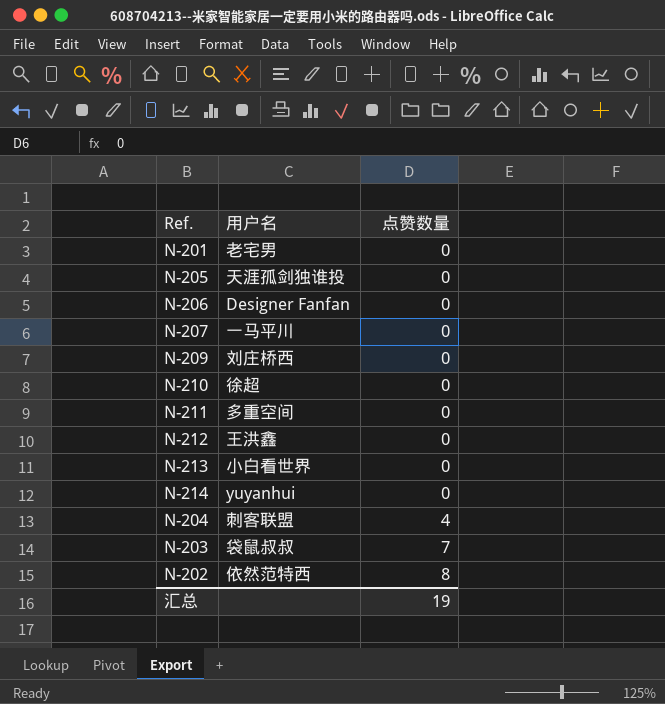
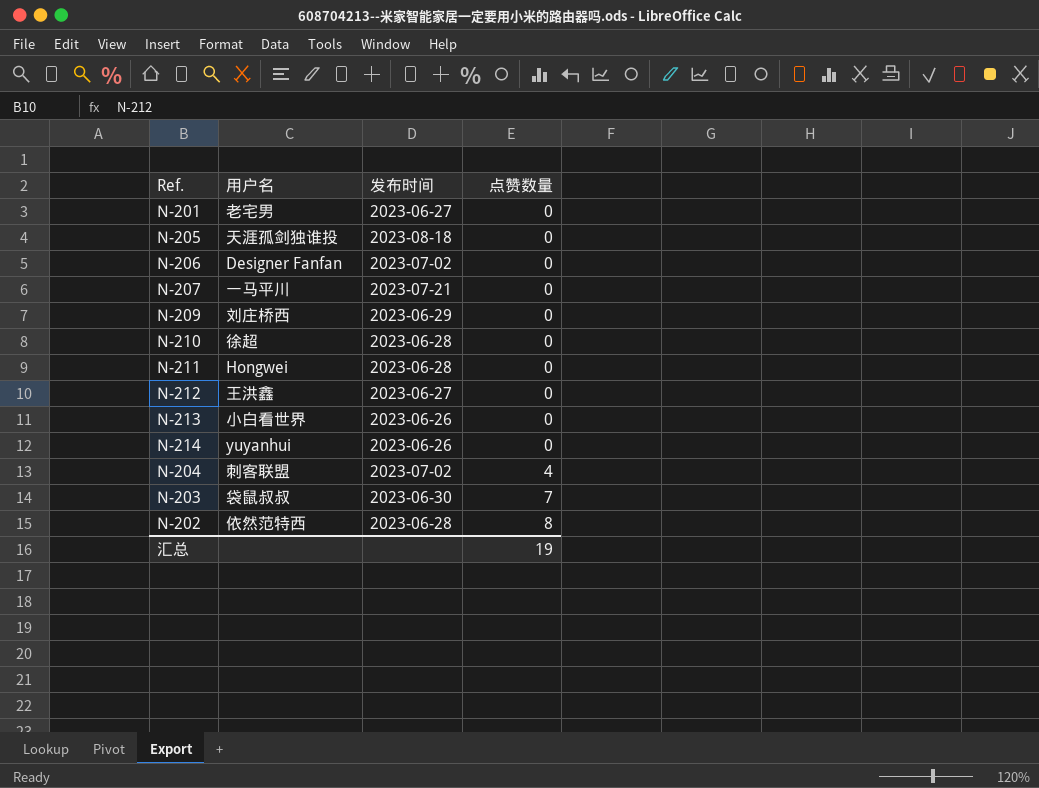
column 发布时间 | position: none -> 3
N-211 | 用户名: 多重空间 -> Hongwei

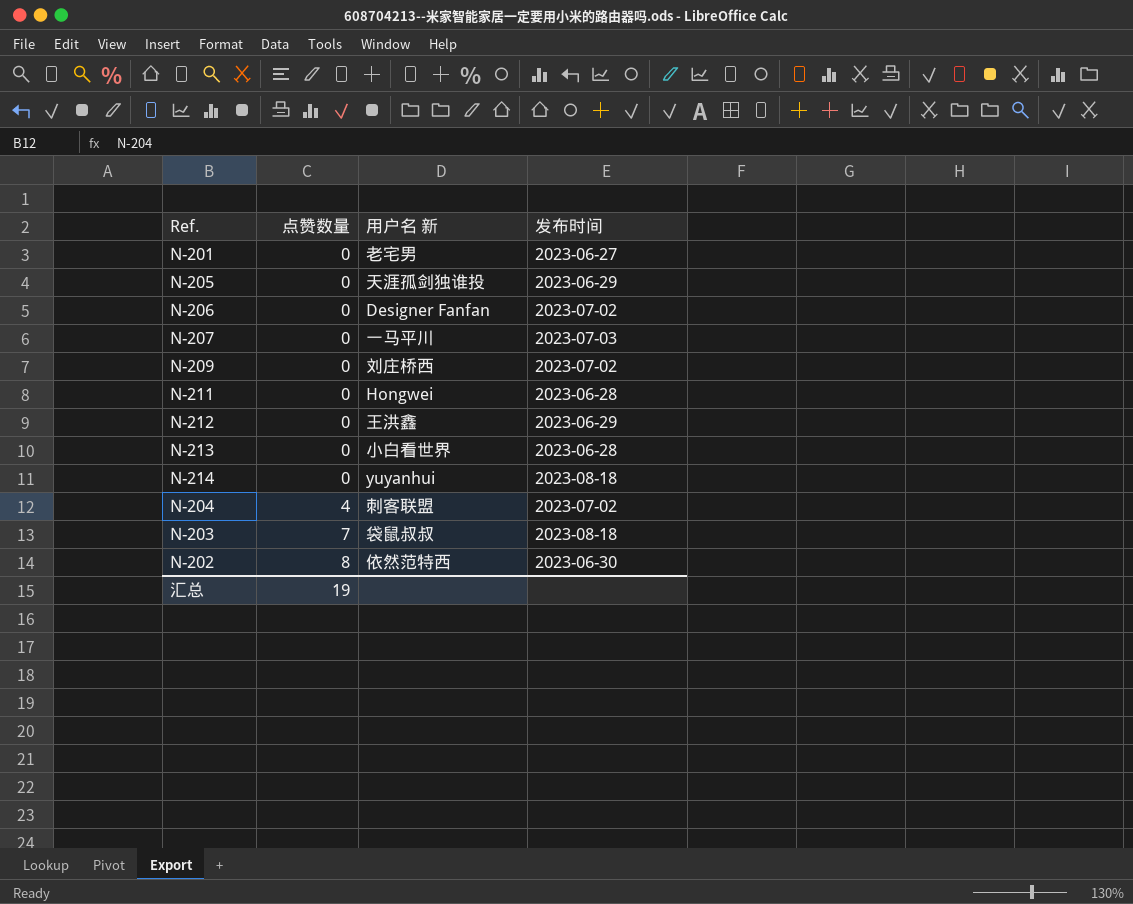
column 点赞数量 | position: 4 -> 2
column name: 用户名 -> 用户名 新
row N-210: 徐超 | 2023-06-28 | 0 -> none
N-205 | 发布时间: 2023-08-18 -> 2023-06-29
N-207 | 发布时间: 2023-07-21 -> 2023-07-03
N-209 | 发布时间: 2023-06-29 -> 2023-07-02
N-212 | 发布时间: 2023-06-27 -> 2023-06-29
N-213 | 发布时间: 2023-06-26 -> 2023-06-28
N-214 | 发布时间: 2023-06-26 -> 2023-08-18
N-203 | 发布时间: 2023-06-30 -> 2023-08-18
N-202 | 发布时间: 2023-06-28 -> 2023-06-30

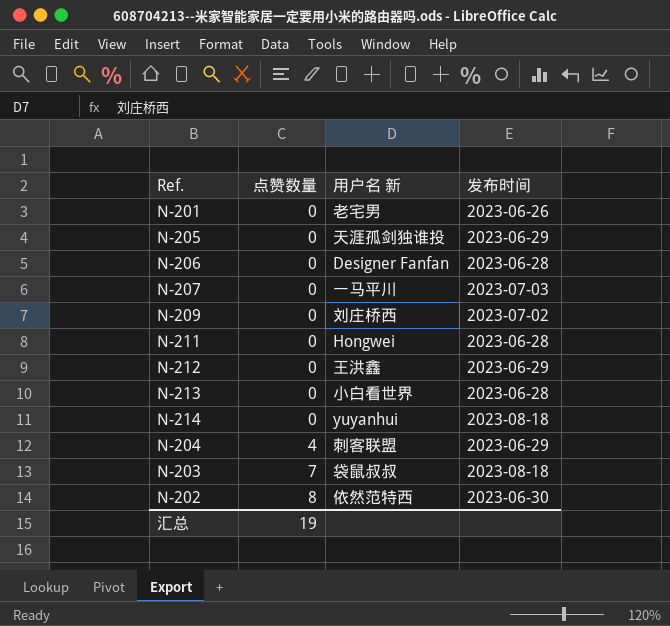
N-201 | 发布时间: 2023-06-27 -> 2023-06-26
N-206 | 发布时间: 2023-07-02 -> 2023-06-28
N-204 | 发布时间: 2023-07-02 -> 2023-06-29

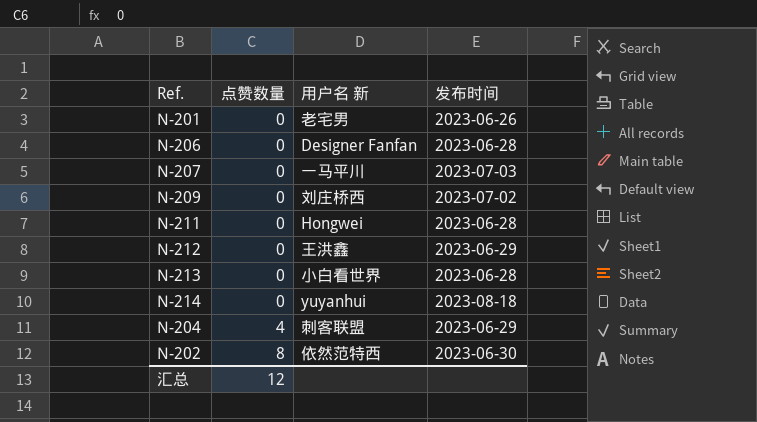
row N-205: 0 | 天涯孤剑独谁投 | 2023-06-29 -> none
row N-203: 7 | 袋鼠叔叔 | 2023-08-18 -> none
汇总 | 点赞数量: 19 -> 12

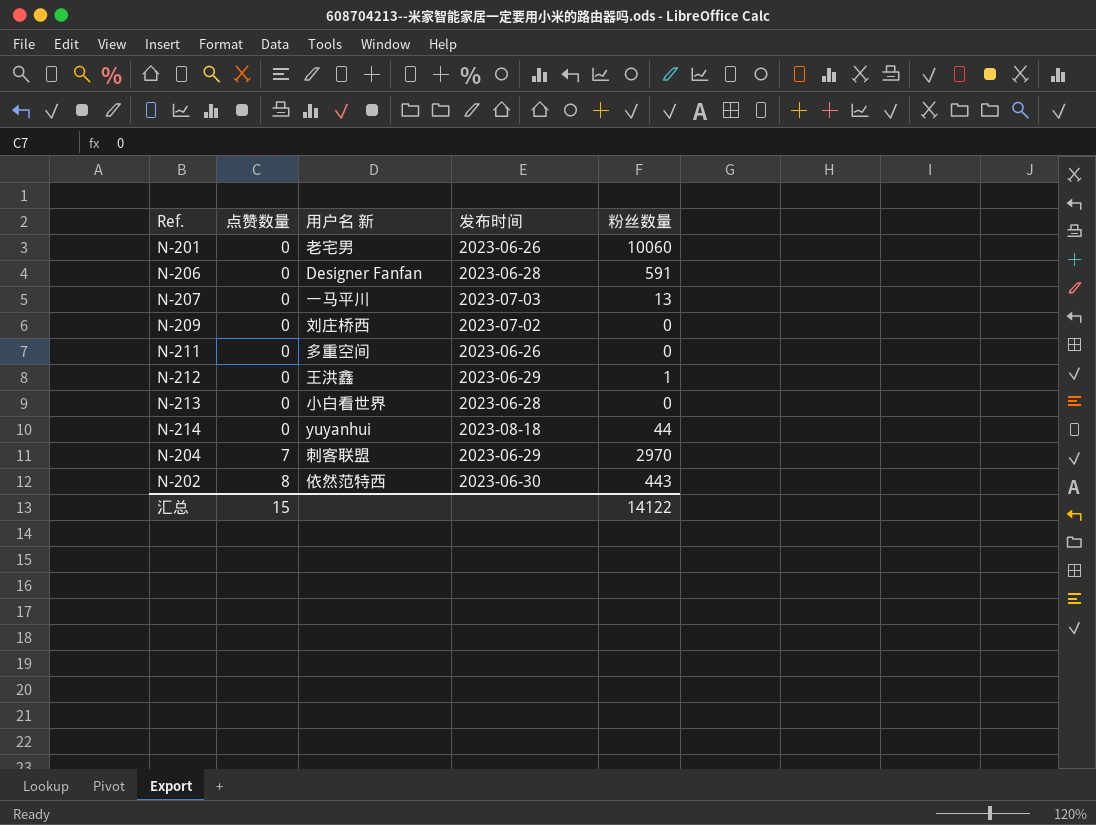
column 粉丝数量 | position: none -> 5
N-211 | 用户名 新: Hongwei -> 多重空间
N-211 | 发布时间: 2023-06-28 -> 2023-06-26
N-204 | 点赞数量: 4 -> 7
汇总 | 点赞数量: 12 -> 15

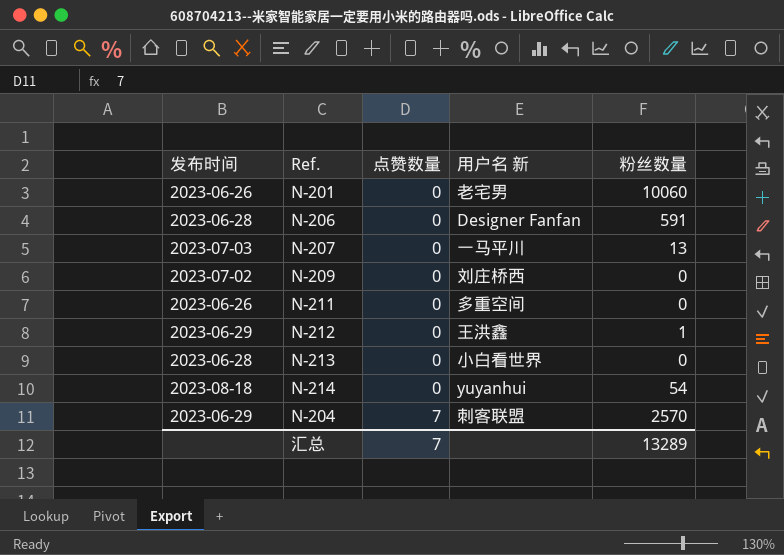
column 发布时间 | position: 4 -> 1
row N-202: 8 | 依然范特西 | 2023-06-30 | 443 -> none
N-214 | 粉丝数量: 44 -> 54
N-204 | 粉丝数量: 2970 -> 2570
汇总 | 点赞数量: 15 -> 7
汇总 | 粉丝数量: 14122 -> 13289

